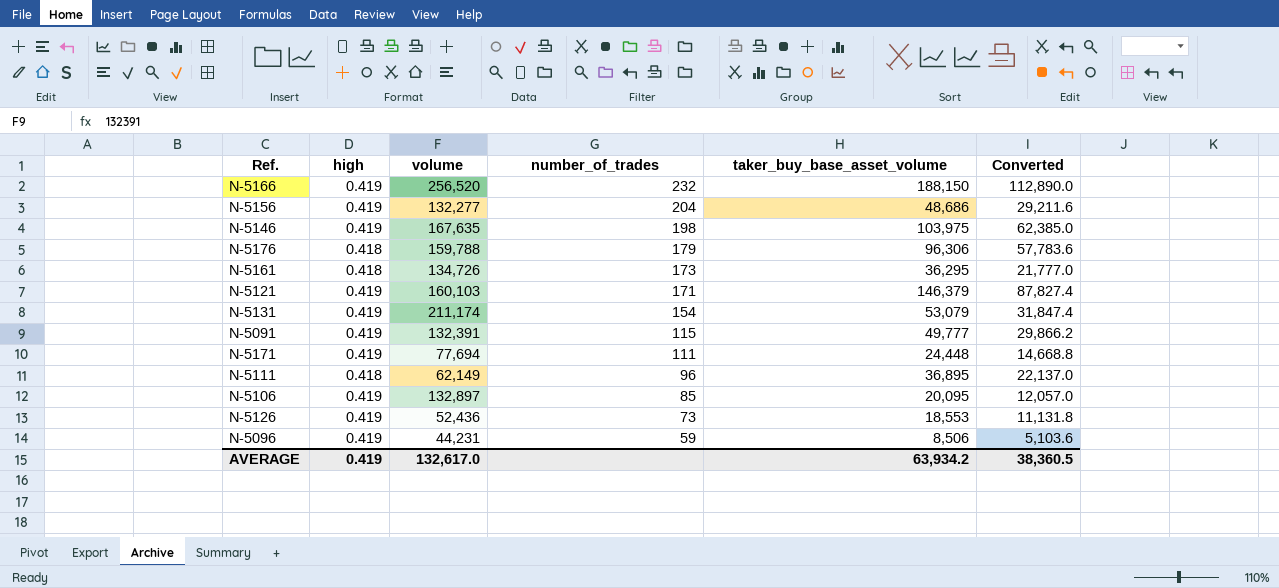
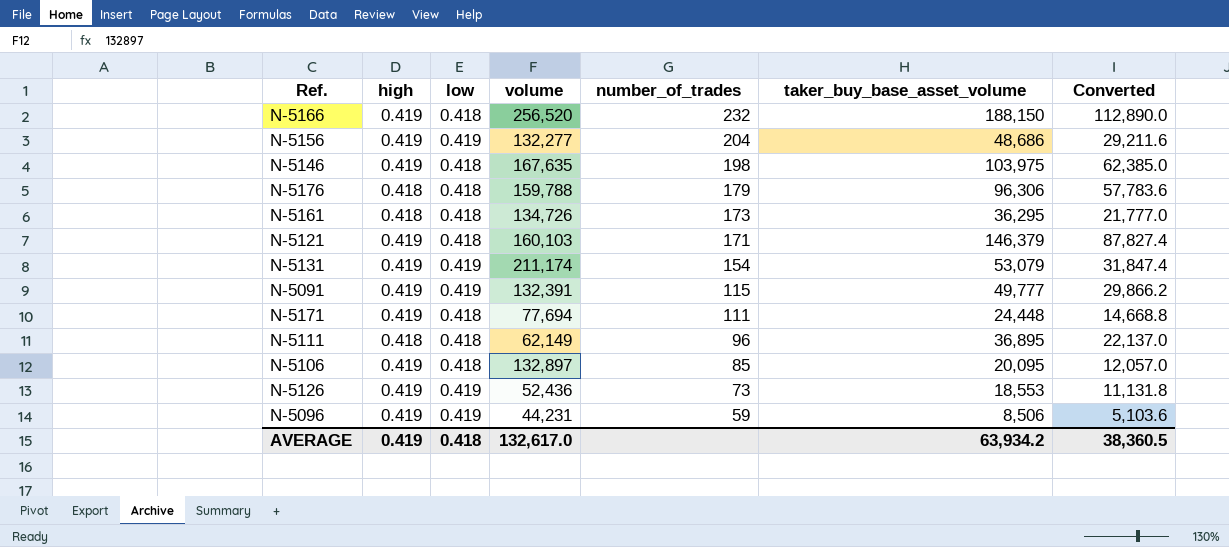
column low | position: none -> 3

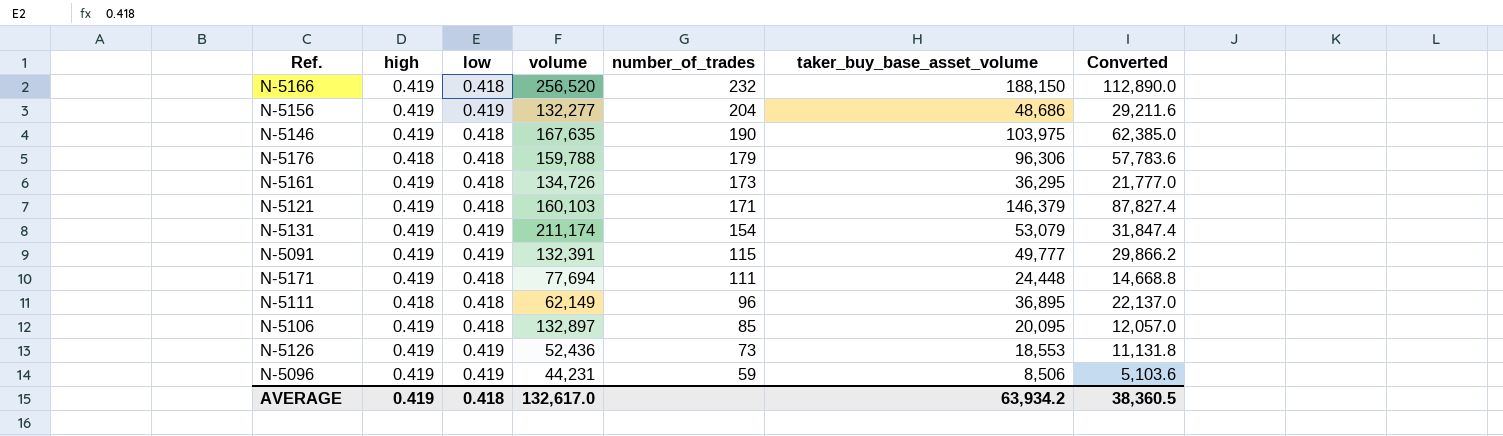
N-5146 | number_of_trades: 198 -> 190
N-5161 | high: 0.418 -> 0.419

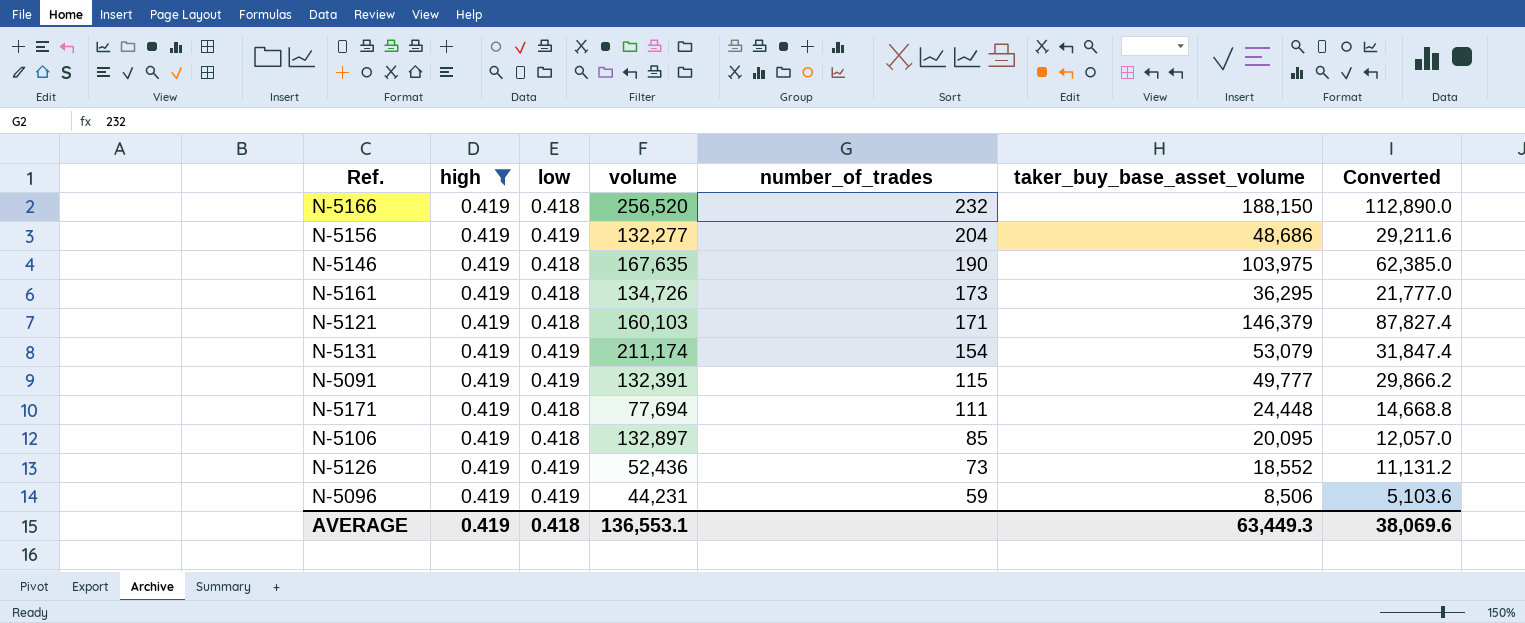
filter: none -> high = 0.419
N-5126 | taker_buy_base_asset_volume: 18,553 -> 18,552
N-5126 | Converted: 11,131.8 -> 11,131.2
AVERAGE | volume: 132,617.0 -> 136,553.1
AVERAGE | taker_buy_base_asset_volume: 63,934.2 -> 63,449.3
AVERAGE | Converted: 38,360.5 -> 38,069.6

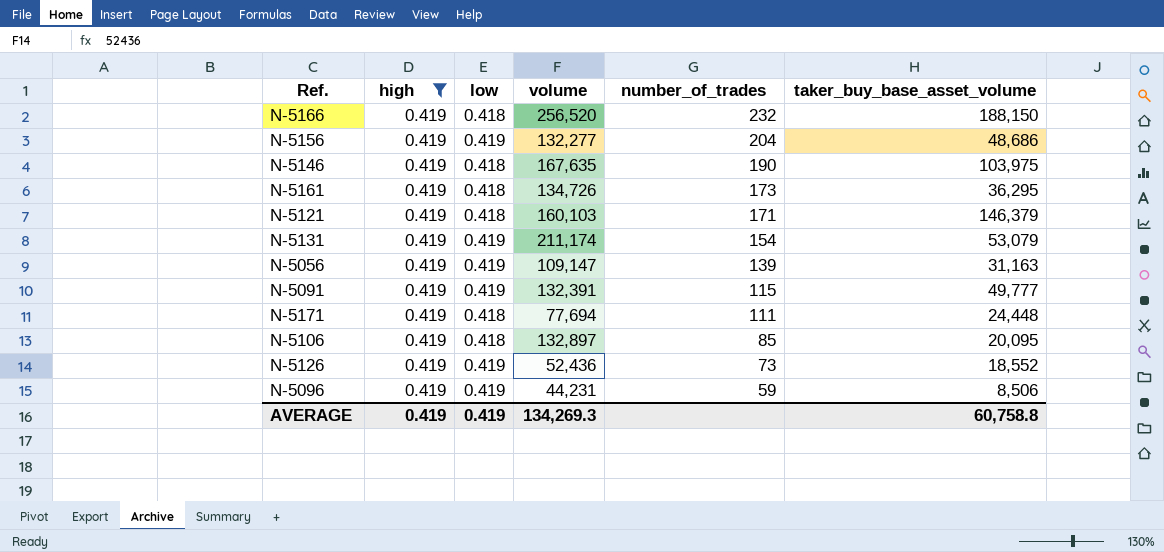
column Converted | formula: [taker_buy_base_asset_volume] * 0.6 -> none
row N-5056: none -> 0.419 | 0.419 | 109,147 | 139 | 31,163
AVERAGE | low: 0.418 -> 0.419
AVERAGE | volume: 136,553.1 -> 134,269.3
AVERAGE | taker_buy_base_asset_volume: 63,449.3 -> 60,758.8

